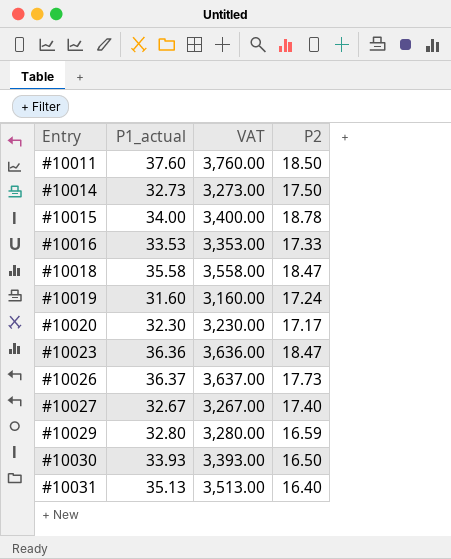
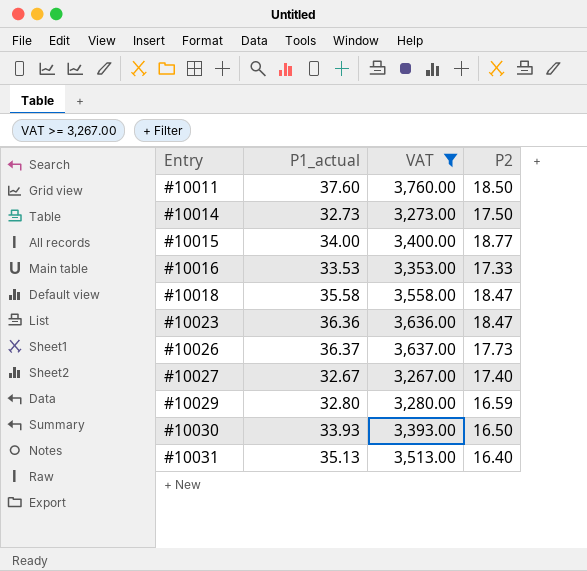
filter: none -> VAT >= 3,267.00
#10015 | P2: 18.78 -> 18.77

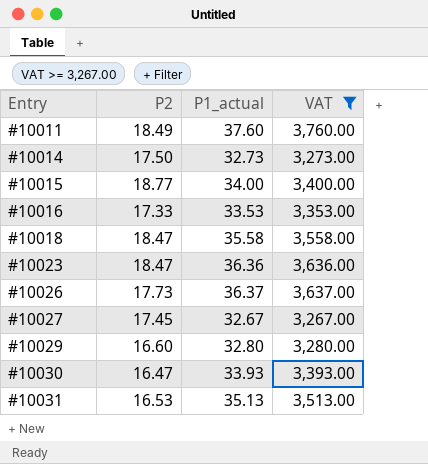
column P2 | position: 4 -> 2
#10011 | P2: 18.50 -> 18.49
#10027 | P2: 17.40 -> 17.45
#10029 | P2: 16.59 -> 16.60
#10030 | P2: 16.50 -> 16.47
#10031 | P2: 16.40 -> 16.53

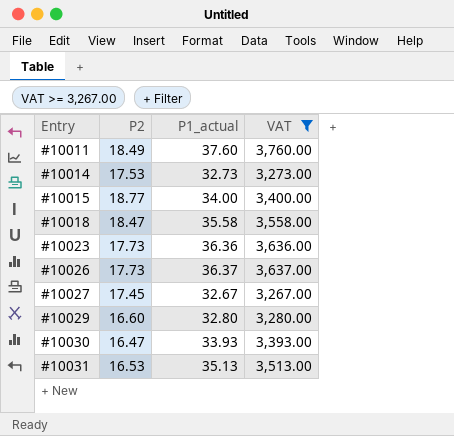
row #10016: 17.33 | 33.53 | 3,353.00 -> none
#10014 | P2: 17.50 -> 17.53
#10023 | P2: 18.47 -> 17.73

